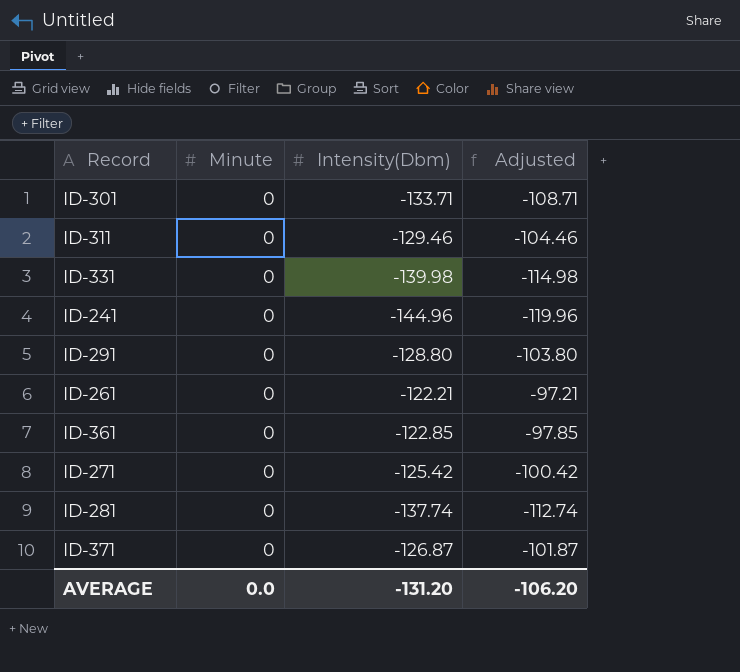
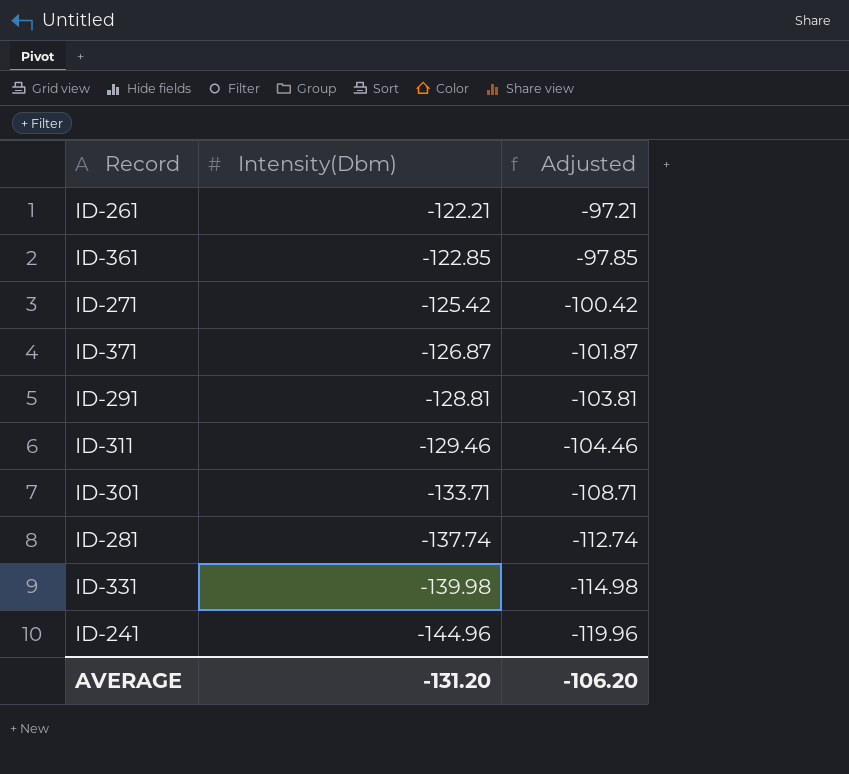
row order: none -> Intensity(Dbm) descending
column Minute | position: 2 -> none
ID-291 | Intensity(Dbm): -128.80 -> -128.81
ID-291 | Adjusted: -103.80 -> -103.81

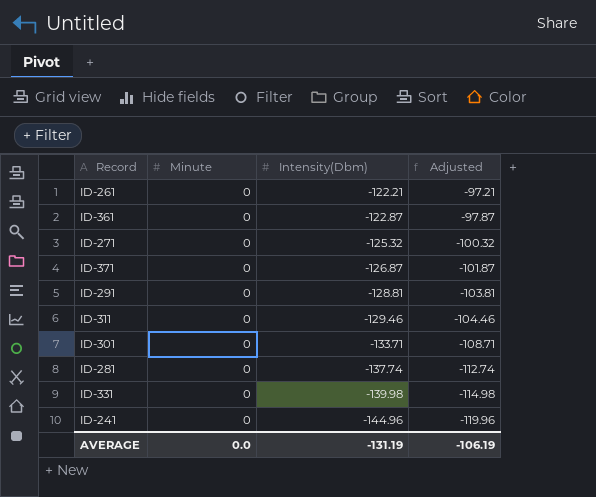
column Minute | position: none -> 2
ID-361 | Intensity(Dbm): -122.85 -> -122.87
ID-361 | Adjusted: -97.85 -> -97.87
ID-271 | Intensity(Dbm): -125.42 -> -125.32
ID-271 | Adjusted: -100.42 -> -100.32
AVERAGE | Intensity(Dbm): -131.20 -> -131.19
AVERAGE | Adjusted: -106.20 -> -106.19

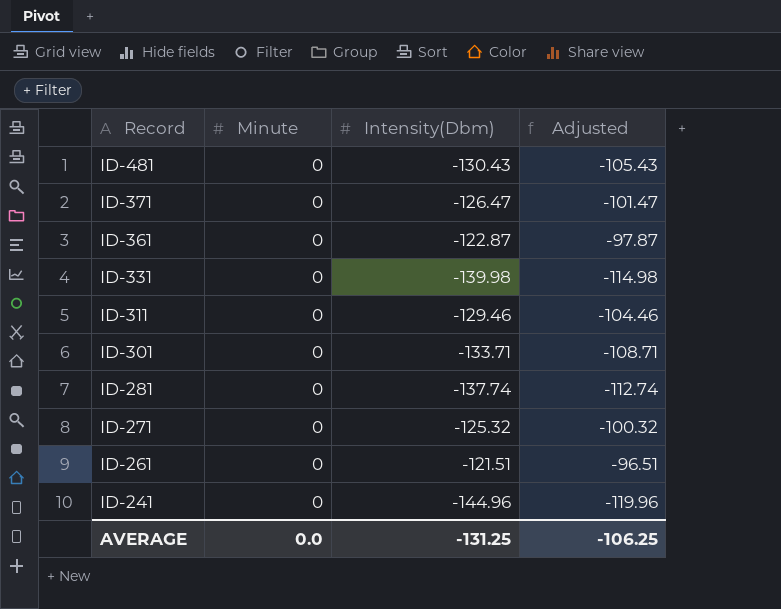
row order: Intensity(Dbm) descending -> Record descending
row ID-291: 0 | -128.81 | -103.81 -> none
row ID-481: none -> 0 | -130.43 | -105.43
ID-371 | Intensity(Dbm): -126.87 -> -126.47
ID-371 | Adjusted: -101.87 -> -101.47
ID-261 | Intensity(Dbm): -122.21 -> -121.51
ID-261 | Adjusted: -97.21 -> -96.51
AVERAGE | Intensity(Dbm): -131.19 -> -131.25
AVERAGE | Adjusted: -106.19 -> -106.25

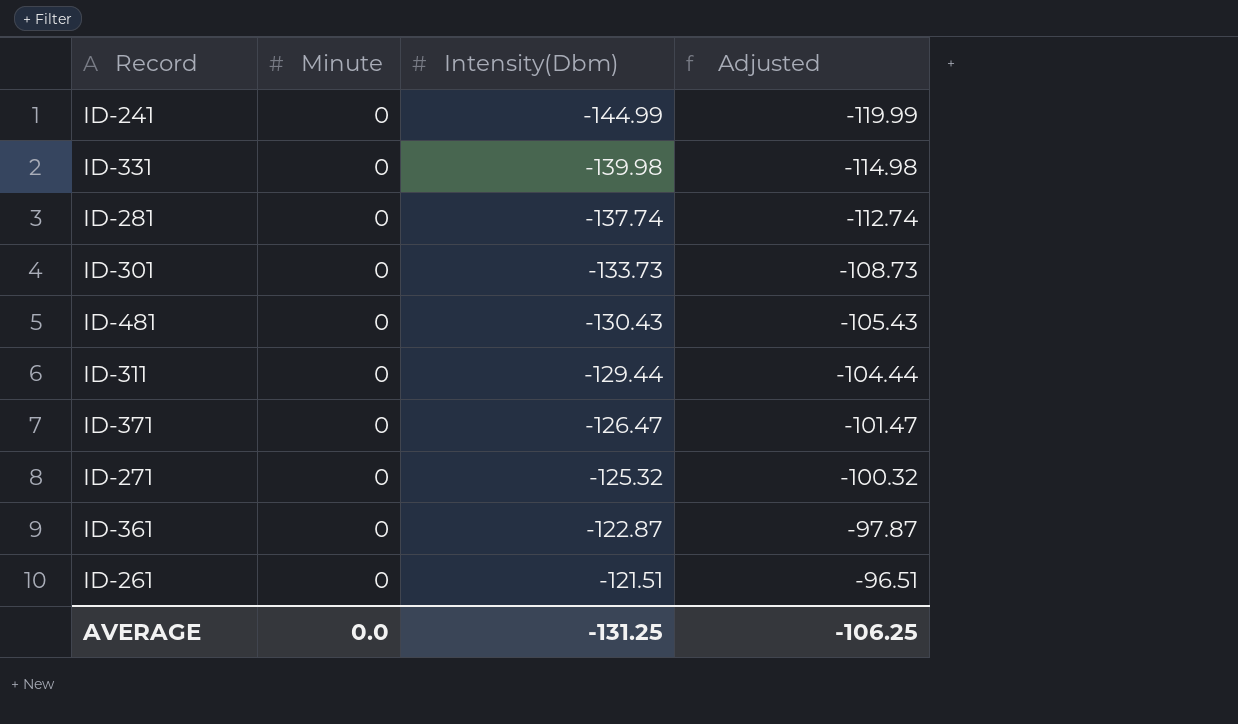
row order: Record descending -> Intensity(Dbm) ascending
ID-241 | Intensity(Dbm): -144.96 -> -144.99
ID-241 | Adjusted: -119.96 -> -119.99
ID-301 | Intensity(Dbm): -133.71 -> -133.73
ID-301 | Adjusted: -108.71 -> -108.73
ID-311 | Intensity(Dbm): -129.46 -> -129.44
ID-311 | Adjusted: -104.46 -> -104.44

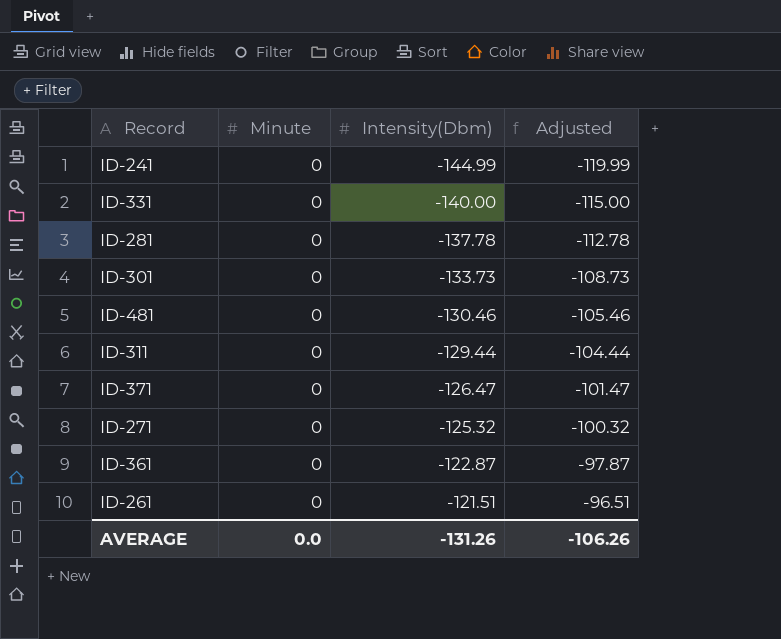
ID-331 | Intensity(Dbm): -139.98 -> -140.00
ID-331 | Adjusted: -114.98 -> -115.00
ID-281 | Intensity(Dbm): -137.74 -> -137.78
ID-281 | Adjusted: -112.74 -> -112.78
ID-481 | Intensity(Dbm): -130.43 -> -130.46
ID-481 | Adjusted: -105.43 -> -105.46
AVERAGE | Intensity(Dbm): -131.25 -> -131.26
AVERAGE | Adjusted: -106.25 -> -106.26

